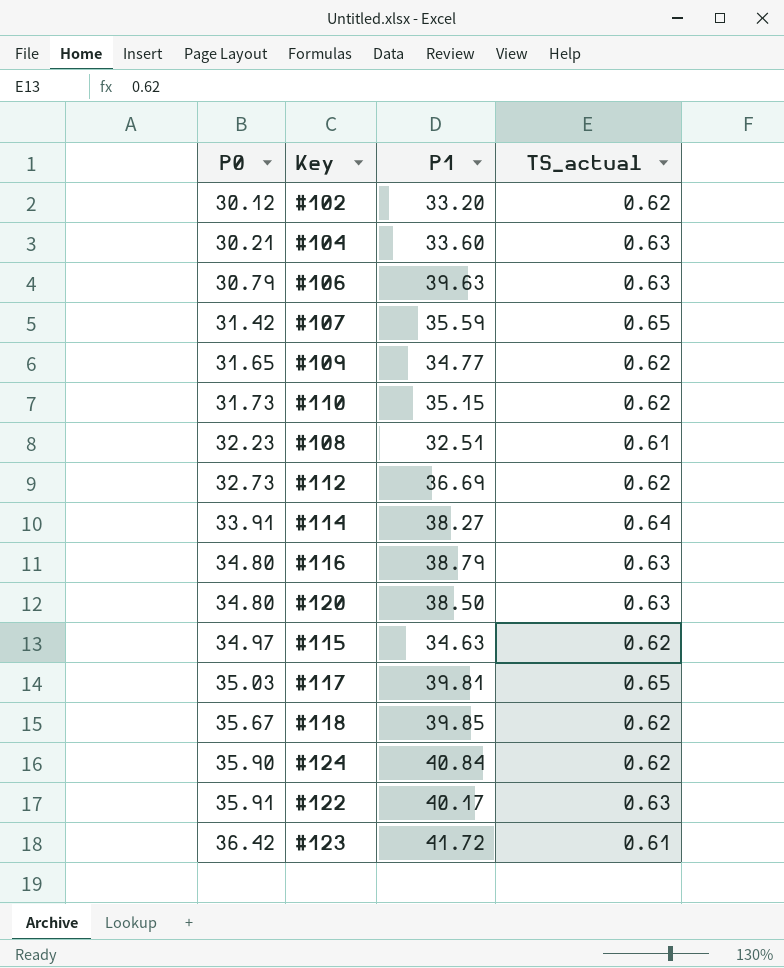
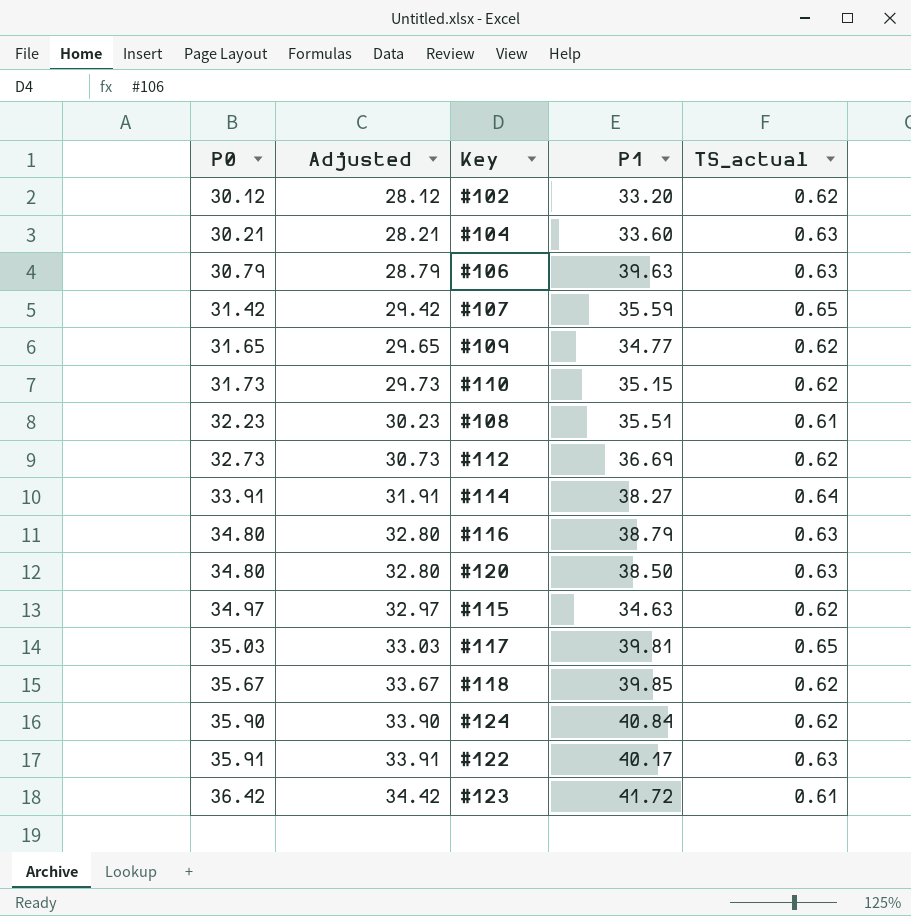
column Adjusted | formula: none -> [P0] - 2
#108 | P1: 32.51 -> 35.51

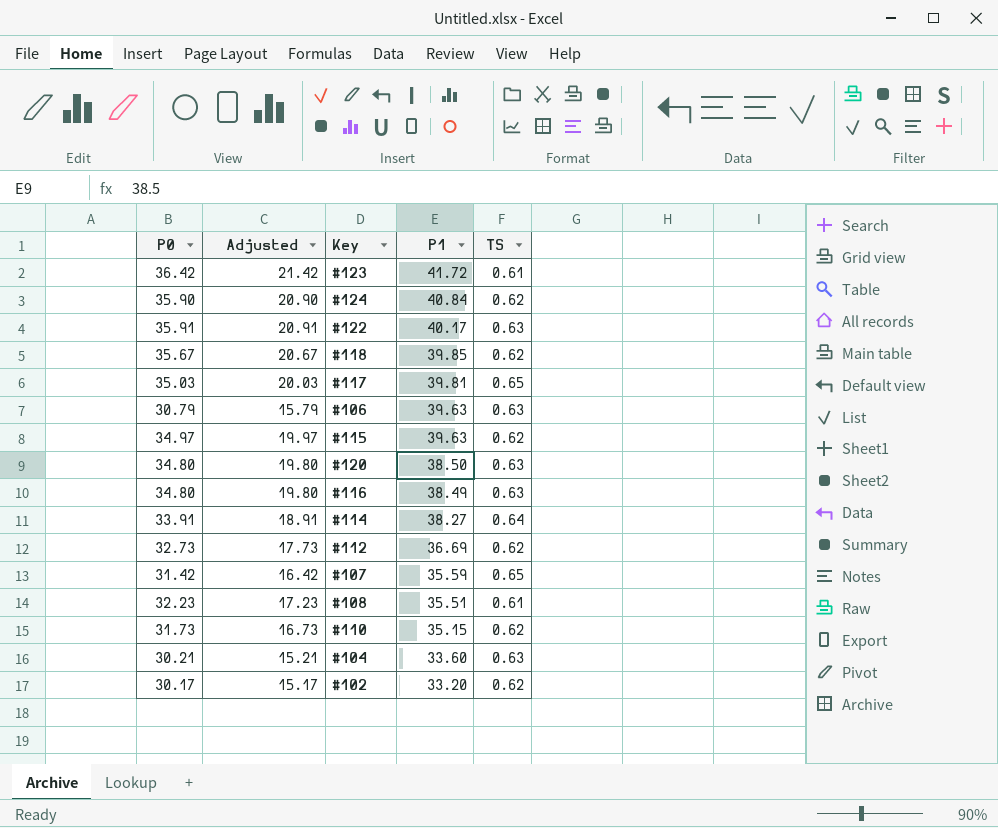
row order: P0 ascending -> P1 descending
column Adjusted | formula: [P0] - 2 -> [P0] - 15
column name: TS_actual -> TS
row #109: 31.65 | 29.65 | 34.77 | 0.62 -> none
#115 | P1: 34.63 -> 39.63
#116 | P1: 38.79 -> 38.49
#102 | P0: 30.12 -> 30.17

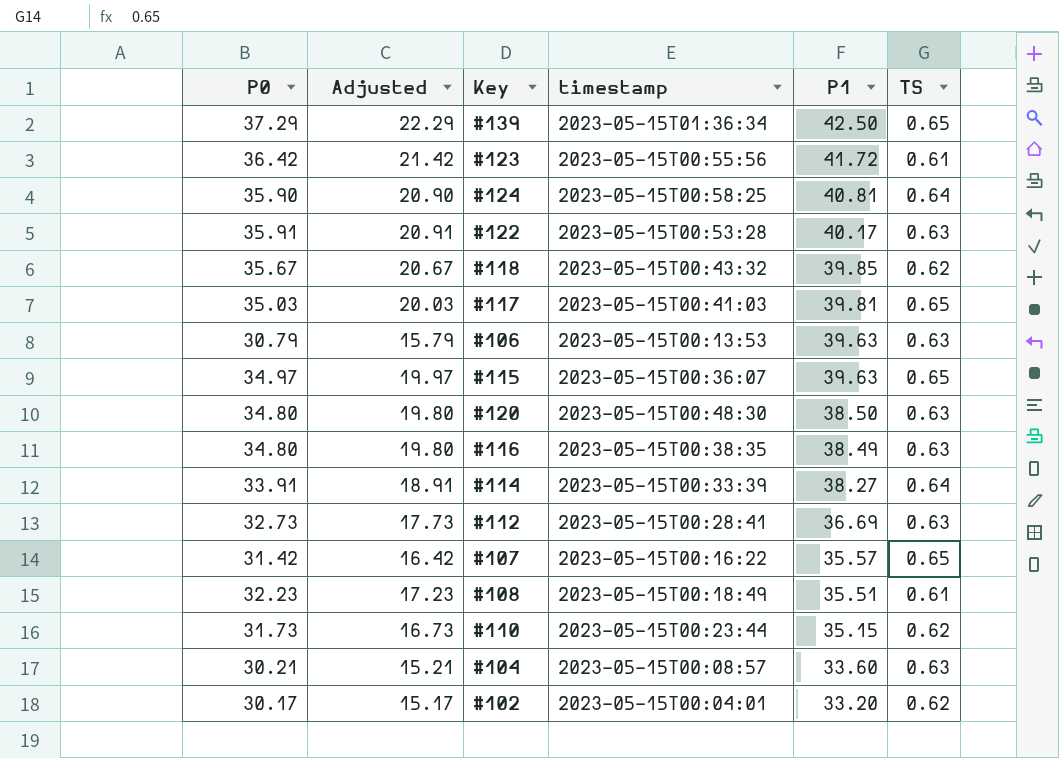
column timestamp | position: none -> 4
row #139: none -> 37.29 | 22.29 | 2023-05-15T01:36:34 | 42.50 | 0.65
#124 | P1: 40.84 -> 40.81
#124 | TS: 0.62 -> 0.64
#115 | TS: 0.62 -> 0.65
#112 | TS: 0.62 -> 0.63
#107 | P1: 35.59 -> 35.57

